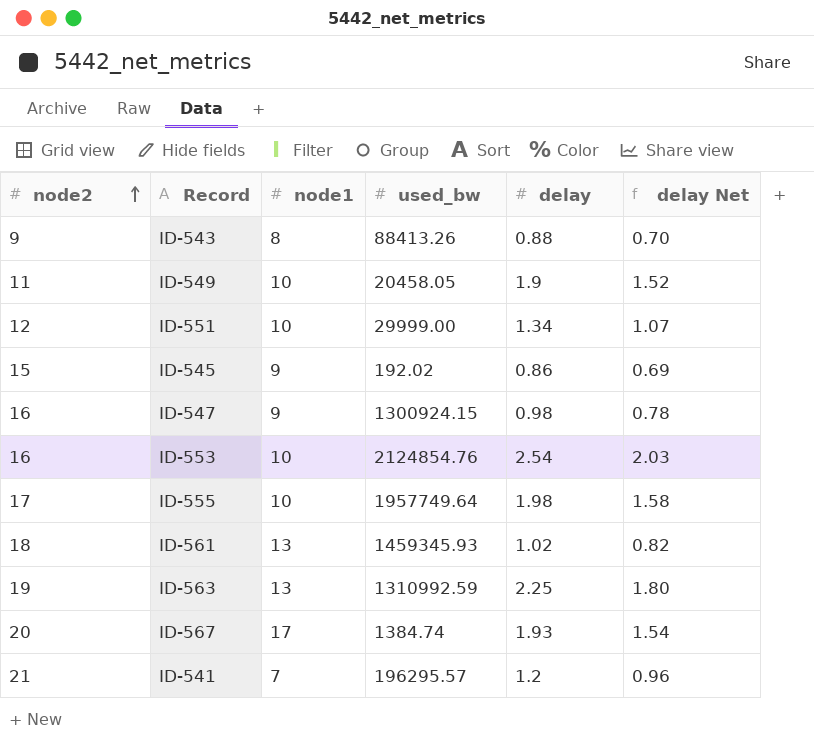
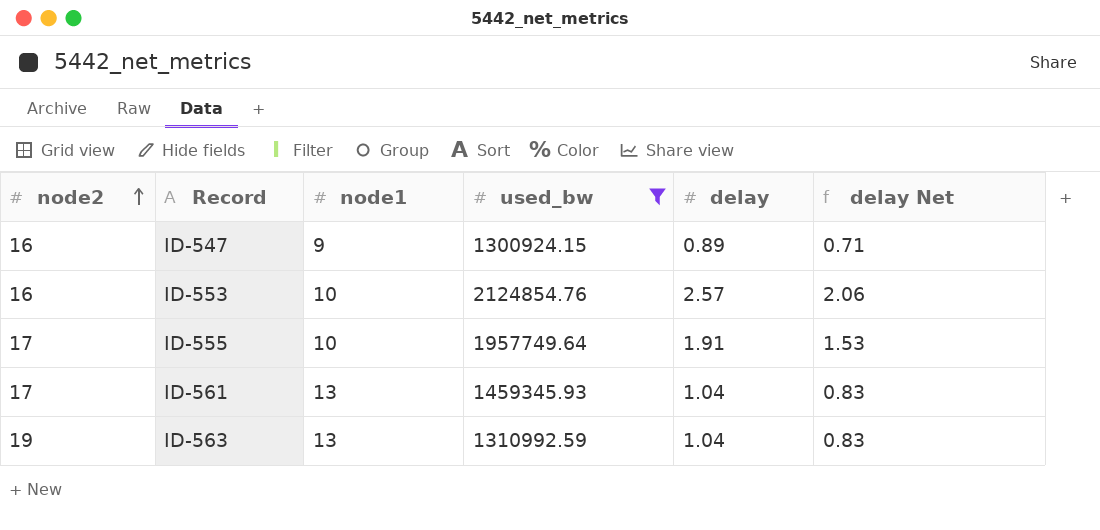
filter: none -> used_bw >= 1300924.15
ID-547 | delay: 0.98 -> 0.89
ID-547 | delay Net: 0.78 -> 0.71
ID-553 | delay: 2.54 -> 2.57
ID-553 | delay Net: 2.03 -> 2.06
ID-555 | delay: 1.98 -> 1.91
ID-555 | delay Net: 1.58 -> 1.53
ID-561 | node2: 18 -> 17
ID-561 | delay: 1.02 -> 1.04
ID-561 | delay Net: 0.82 -> 0.83
ID-563 | delay: 2.25 -> 1.04
ID-563 | delay Net: 1.80 -> 0.83

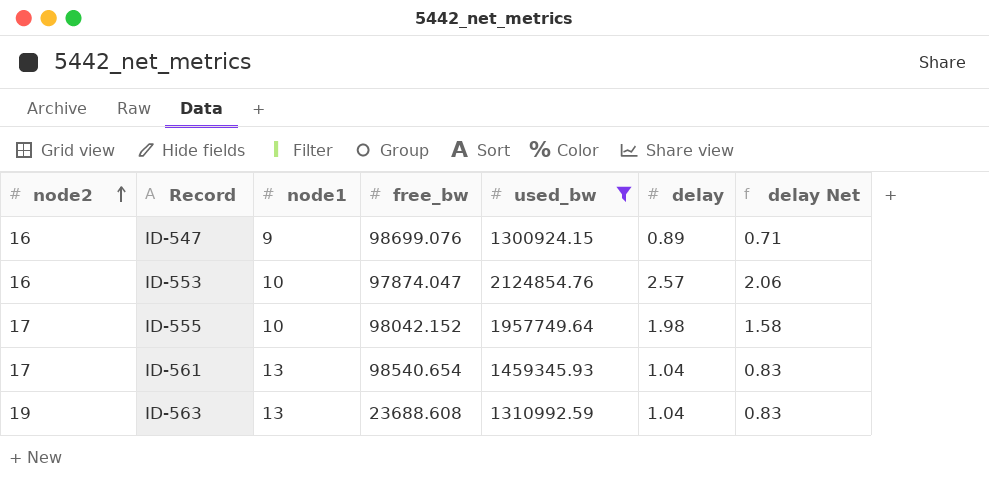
column free_bw | position: none -> 4
ID-555 | delay: 1.91 -> 1.98
ID-555 | delay Net: 1.53 -> 1.58

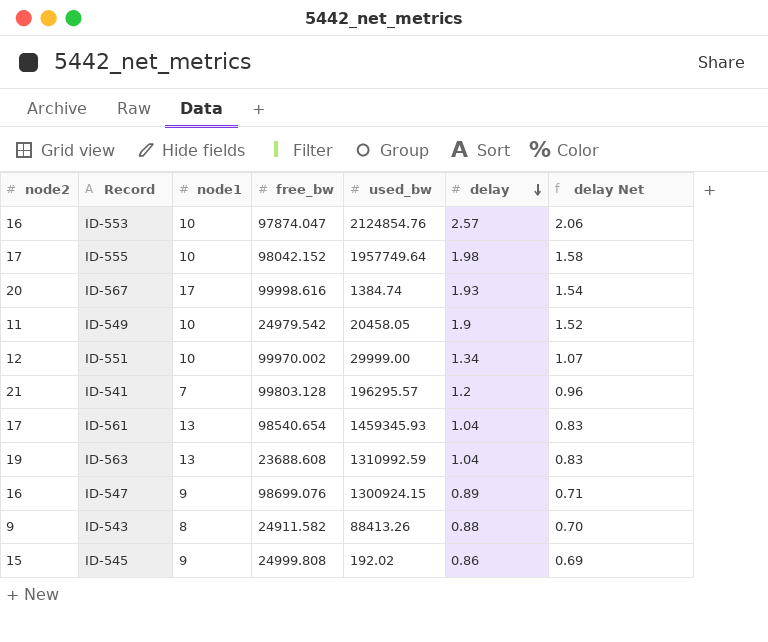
filter: used_bw >= 1300924.15 -> none
row order: node2 ascending -> delay descending

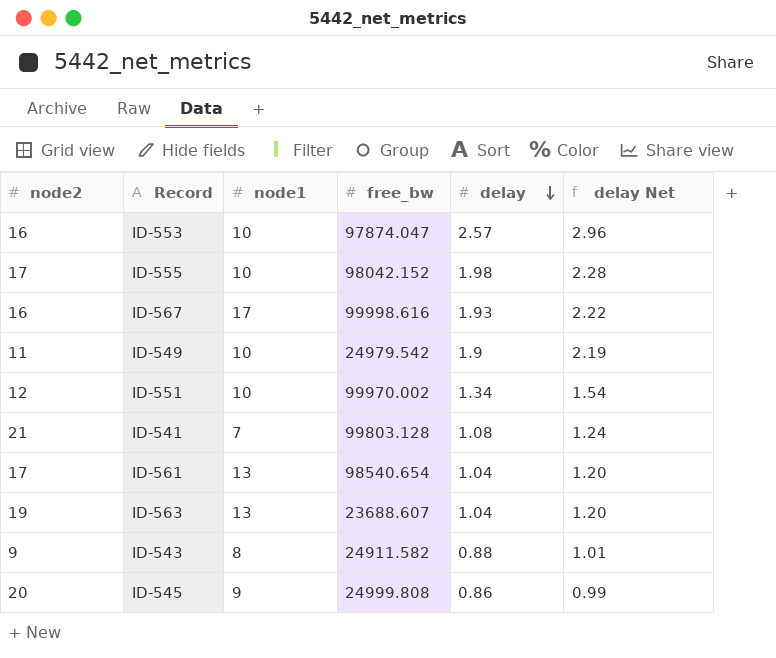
column used_bw | position: 5 -> none
column delay Net | formula: [delay] * 0.8 -> [delay] * 1.15
row ID-547: 16 | 9 | 98699.076 | 1300924.15 | 0.89 | 0.71 -> none
ID-567 | node2: 20 -> 16
ID-541 | delay: 1.2 -> 1.08
ID-563 | free_bw: 23688.608 -> 23688.607
ID-545 | node2: 15 -> 20

